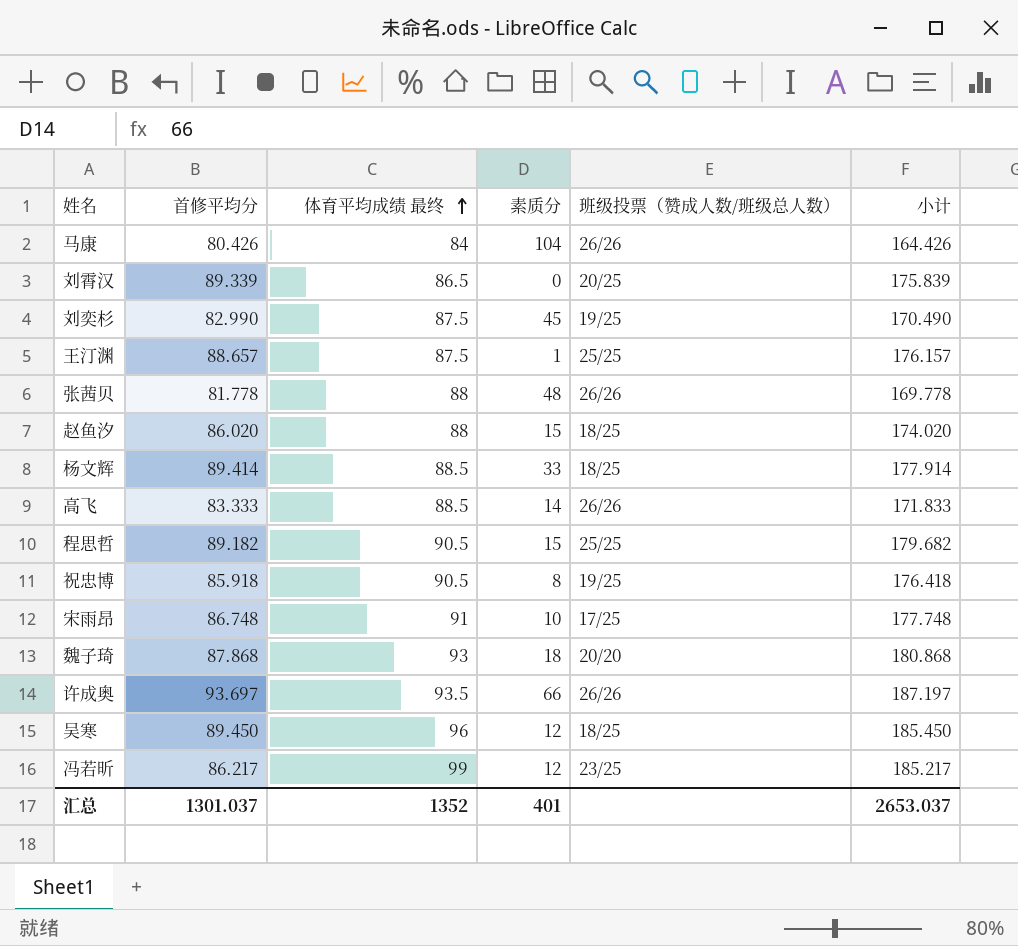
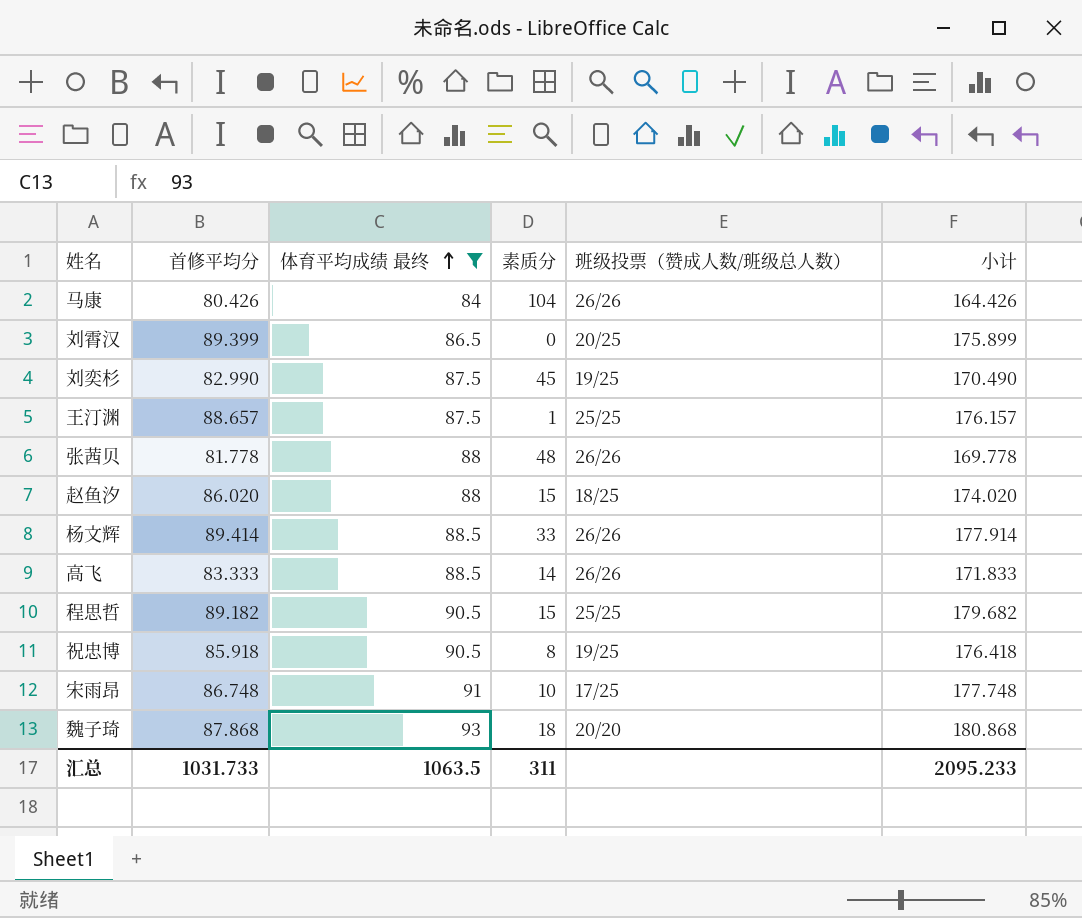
filter: none -> 体育平均成绩 最终 <= 93
刘霄汉 | 首修平均分: 89.339 -> 89.399
刘霄汉 | 小计: 175.839 -> 175.899
杨文辉 | 班级投票（赞成人数/班级总人数）: 18/25 -> 26/26
汇总 | 首修平均分: 1301.037 -> 1031.733
汇总 | 体育平均成绩 最终: 1352 -> 1063.5
汇总 | 素质分: 401 -> 311
汇总 | 小计: 2653.037 -> 2095.233

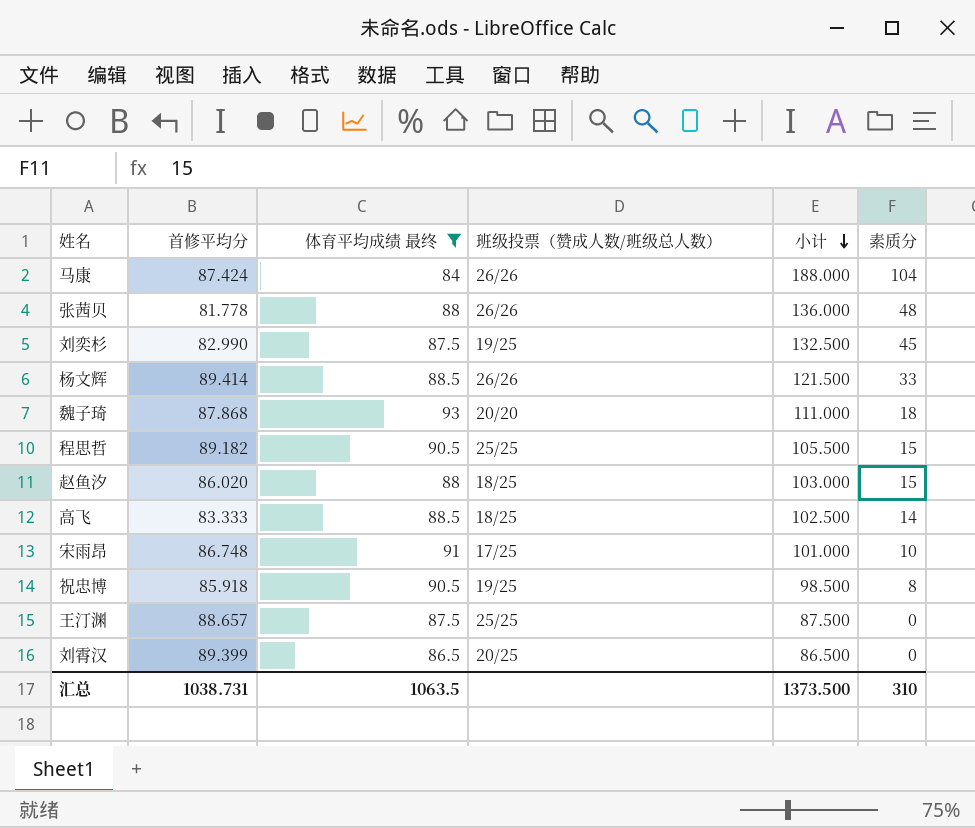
row order: 体育平均成绩 最终 ascending -> 小计 descending
column 小计 | formula: [首修平均分] + [体育平均成绩 最终] -> [体育平均成绩 最终] + [素质分]
column 素质分 | position: 4 -> 6
马康 | 首修平均分: 80.426 -> 87.424
高飞 | 班级投票（赞成人数/班级总人数）: 26/26 -> 18/25
王汀渊 | 素质分: 1 -> 0
汇总 | 首修平均分: 1031.733 -> 1038.731
汇总 | 小计: 2095.233 -> 1373.500
汇总 | 素质分: 311 -> 310

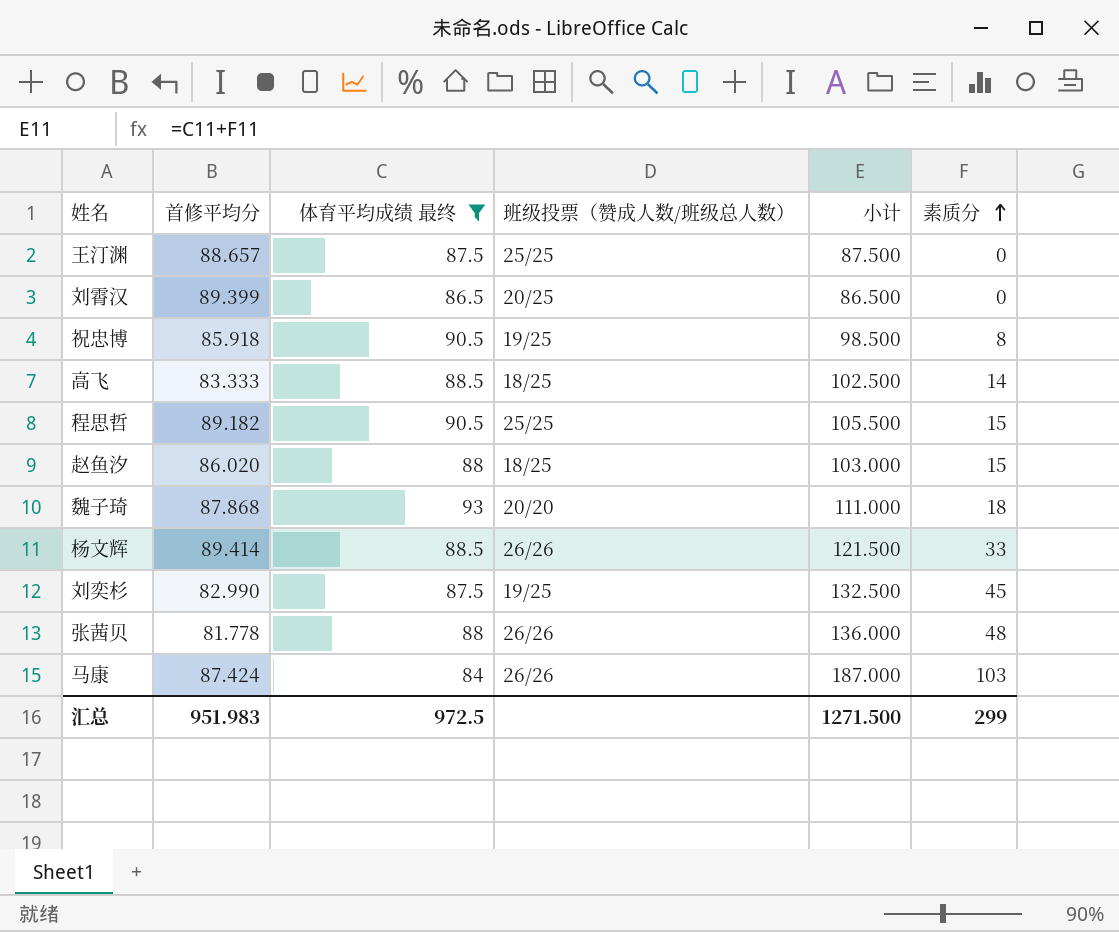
row order: 小计 descending -> 素质分 ascending
row 宋雨昂: 86.748 | 91 | 17/25 | 101.000 | 10 -> none
马康 | 小计: 188.000 -> 187.000
马康 | 素质分: 104 -> 103
汇总 | 首修平均分: 1038.731 -> 951.983
汇总 | 体育平均成绩 最终: 1063.5 -> 972.5
汇总 | 小计: 1373.500 -> 1271.500
汇总 | 素质分: 310 -> 299

